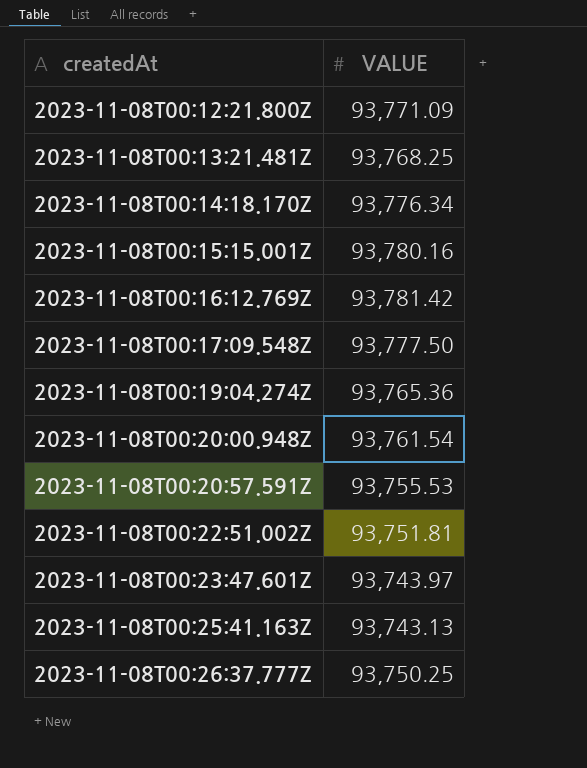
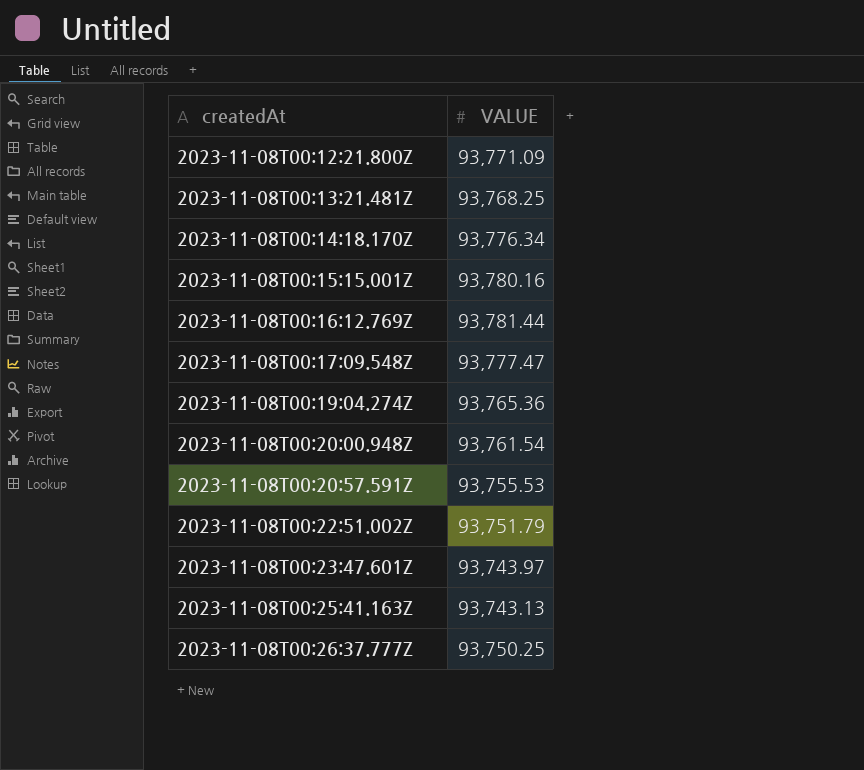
2023-11-08T00:16:12.769Z | VALUE: 93,781.42 -> 93,781.44
2023-11-08T00:17:09.548Z | VALUE: 93,777.50 -> 93,777.47
2023-11-08T00:22:51.002Z | VALUE: 93,751.81 -> 93,751.79

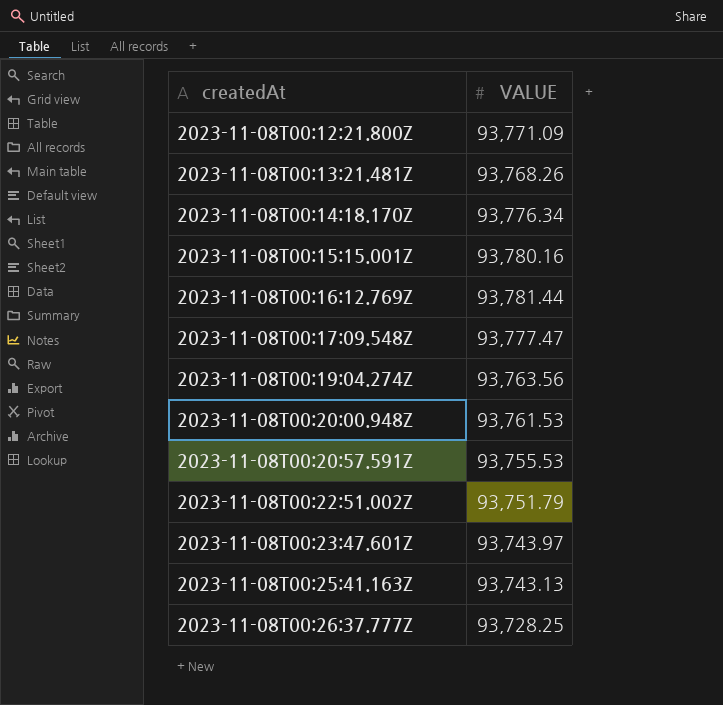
2023-11-08T00:13:21.481Z | VALUE: 93,768.25 -> 93,768.26
2023-11-08T00:19:04.274Z | VALUE: 93,765.36 -> 93,763.56
2023-11-08T00:20:00.948Z | VALUE: 93,761.54 -> 93,761.53
2023-11-08T00:26:37.777Z | VALUE: 93,750.25 -> 93,728.25

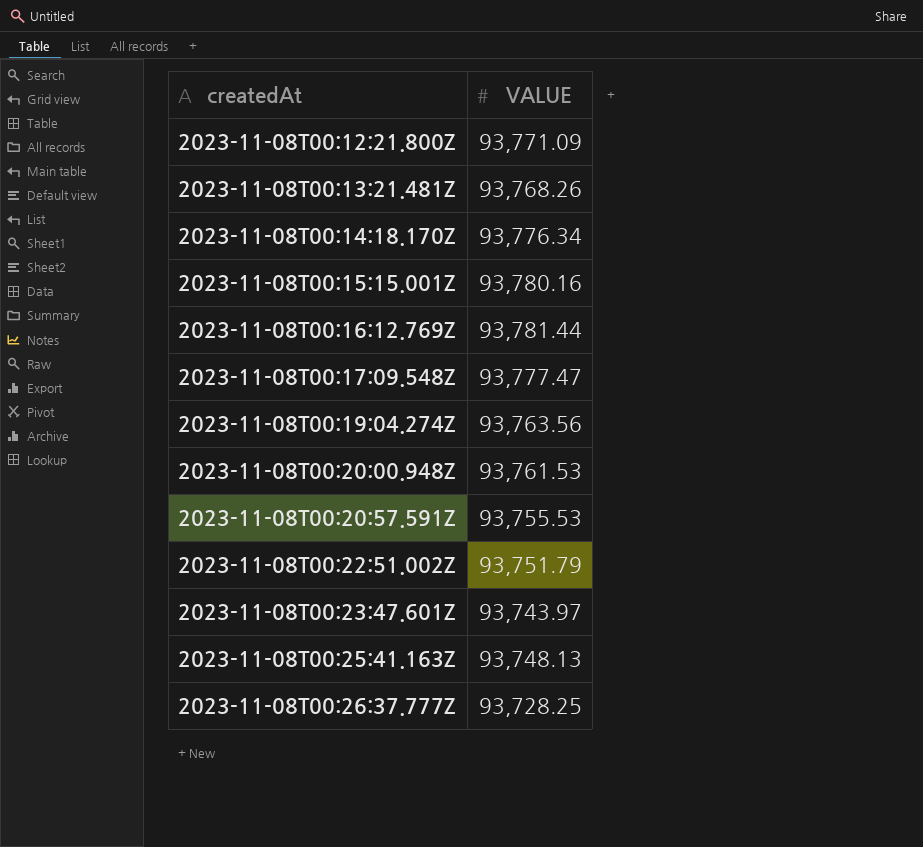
2023-11-08T00:25:41.163Z | VALUE: 93,743.13 -> 93,748.13

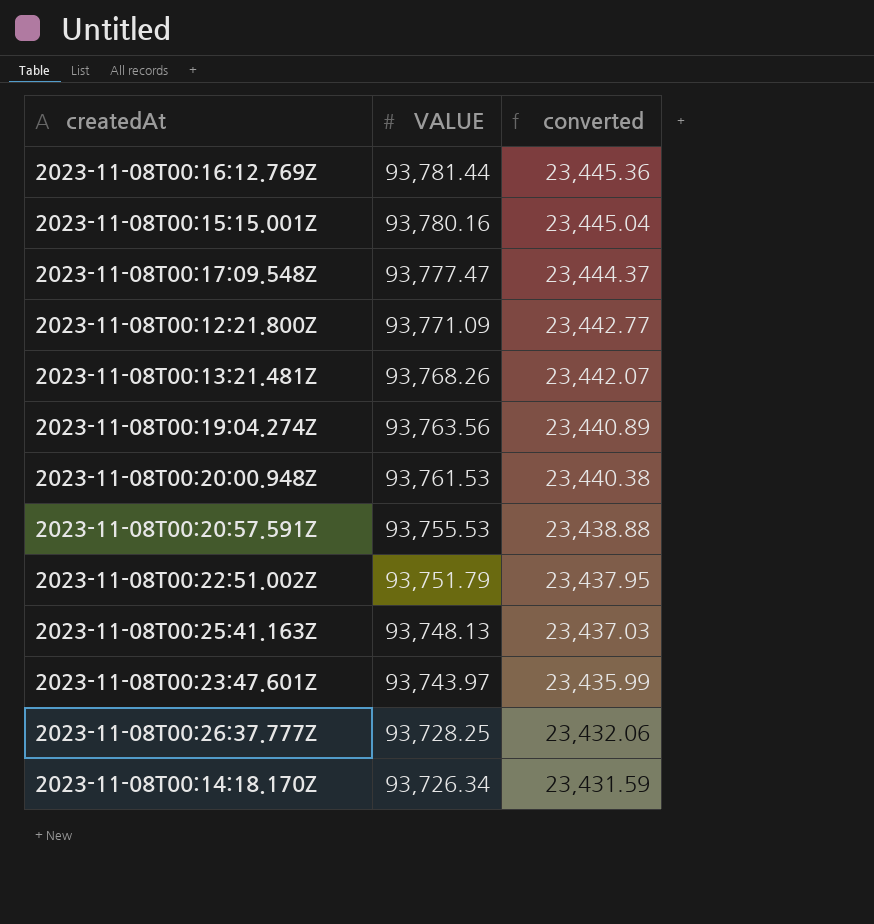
row order: createdAt ascending -> VALUE descending
column converted | formula: none -> [VALUE] * 0.25
2023-11-08T00:14:18.170Z | VALUE: 93,776.34 -> 93,726.34

